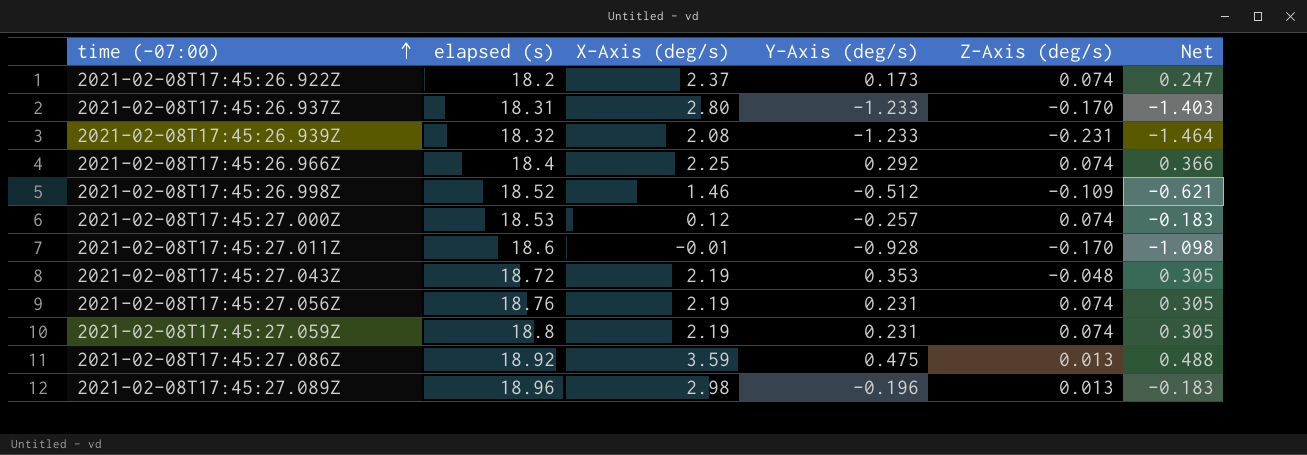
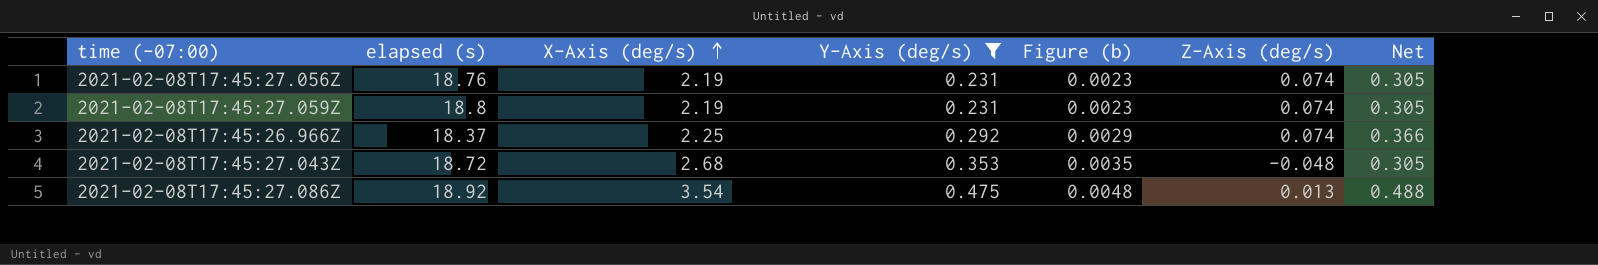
filter: none -> Y-Axis (deg/s) >= 0.231
row order: time (-07:00) ascending -> X-Axis (deg/s) ascending
column Figure (b) | formula: none -> [Y-Axis (deg/s)] * 0.01
2021-02-08T17:45:26.966Z | elapsed (s): 18.4 -> 18.37
2021-02-08T17:45:27.043Z | X-Axis (deg/s): 2.19 -> 2.68
2021-02-08T17:45:27.086Z | X-Axis (deg/s): 3.59 -> 3.54

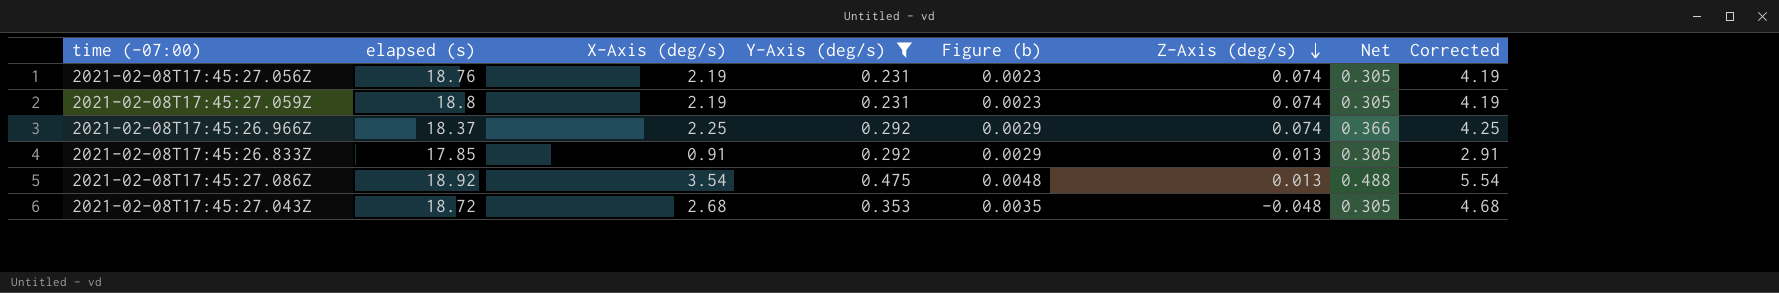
row order: X-Axis (deg/s) ascending -> Z-Axis (deg/s) descending
column Corrected | formula: none -> [X-Axis (deg/s)] + 2
row 2021-02-08T17:45:26.833Z: none -> 17.85 | 0.91 | 0.292 | 0.0029 | 0.013 | 0.305 | 2.91

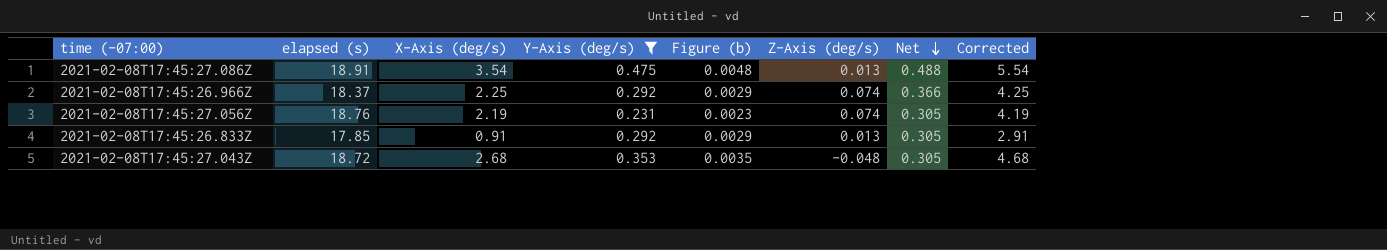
row order: Z-Axis (deg/s) descending -> Net descending
row 2021-02-08T17:45:27.059Z: 18.8 | 2.19 | 0.231 | 0.0023 | 0.074 | 0.305 | 4.19 -> none
2021-02-08T17:45:27.086Z | elapsed (s): 18.92 -> 18.91

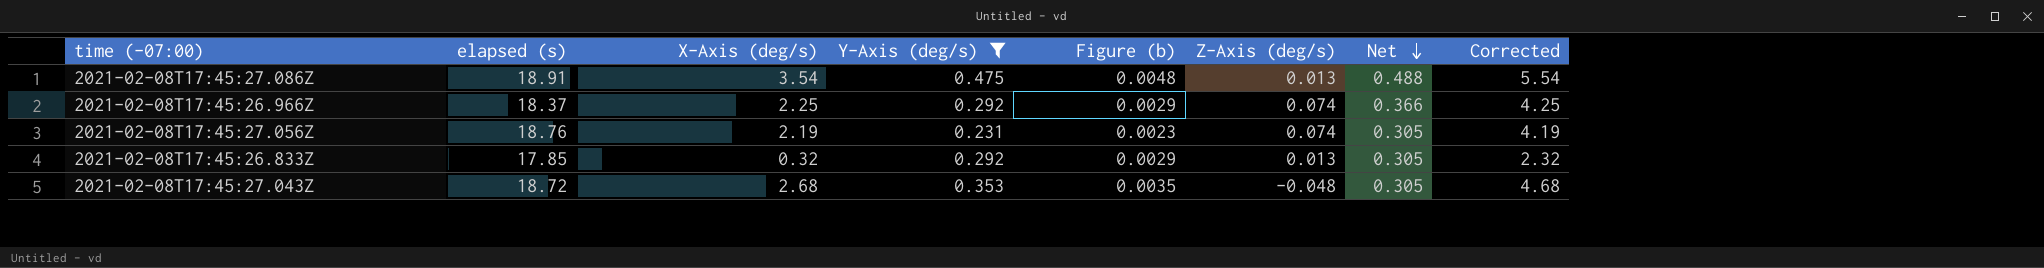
2021-02-08T17:45:26.833Z | X-Axis (deg/s): 0.91 -> 0.32
2021-02-08T17:45:26.833Z | Corrected: 2.91 -> 2.32

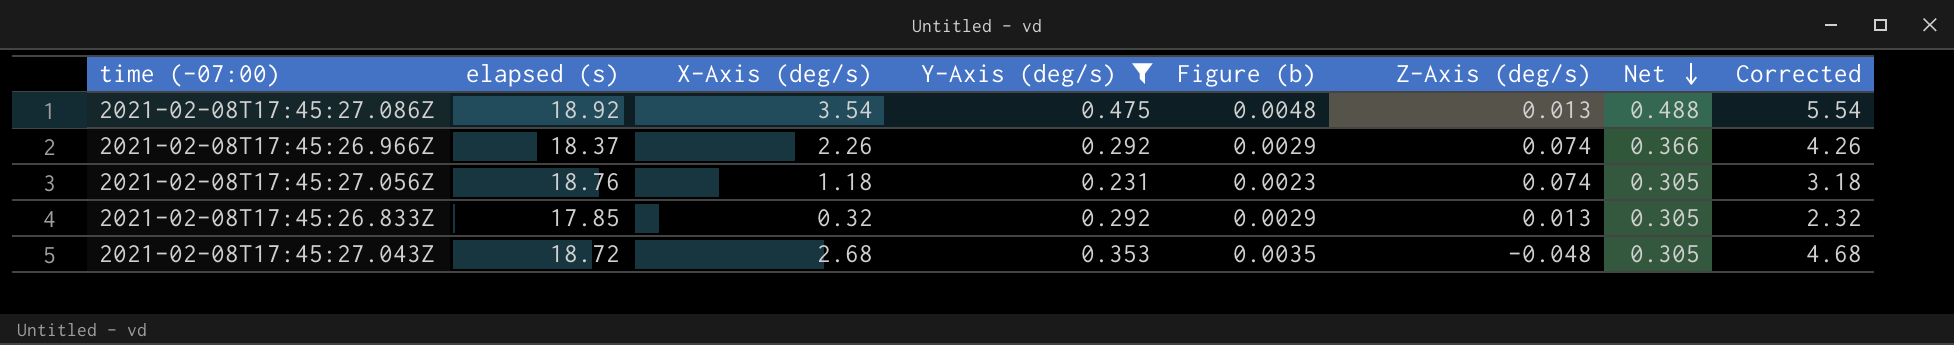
2021-02-08T17:45:27.086Z | elapsed (s): 18.91 -> 18.92
2021-02-08T17:45:26.966Z | X-Axis (deg/s): 2.25 -> 2.26
2021-02-08T17:45:26.966Z | Corrected: 4.25 -> 4.26
2021-02-08T17:45:27.056Z | X-Axis (deg/s): 2.19 -> 1.18
2021-02-08T17:45:27.056Z | Corrected: 4.19 -> 3.18

